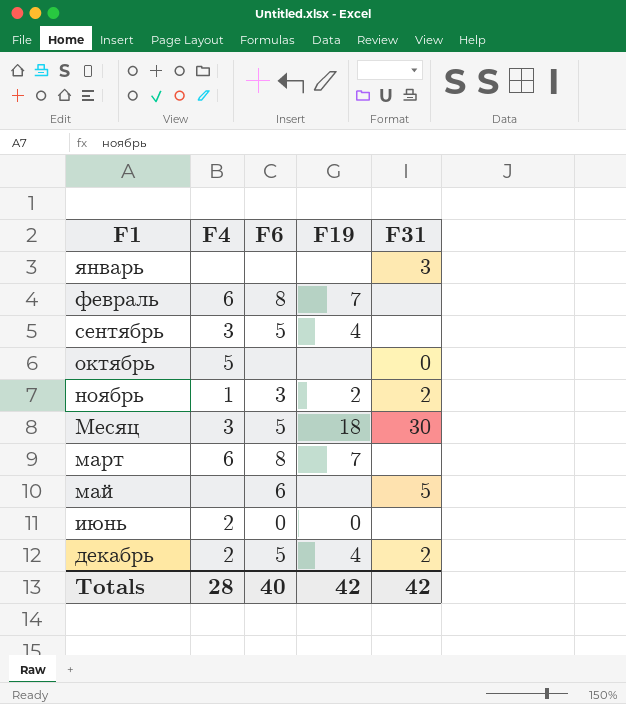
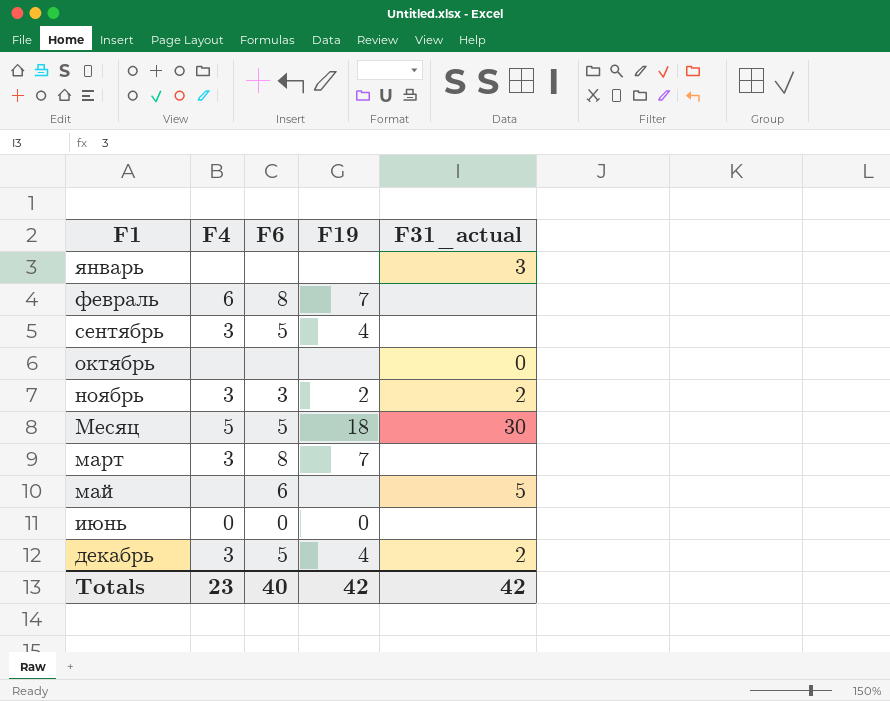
column name: F31 -> F31_actual
октябрь | F4: 5 -> none
ноябрь | F4: 1 -> 3
Месяц | F4: 3 -> 5
март | F4: 6 -> 3
июнь | F4: 2 -> 0
декабрь | F4: 2 -> 3
Totals | F4: 28 -> 23

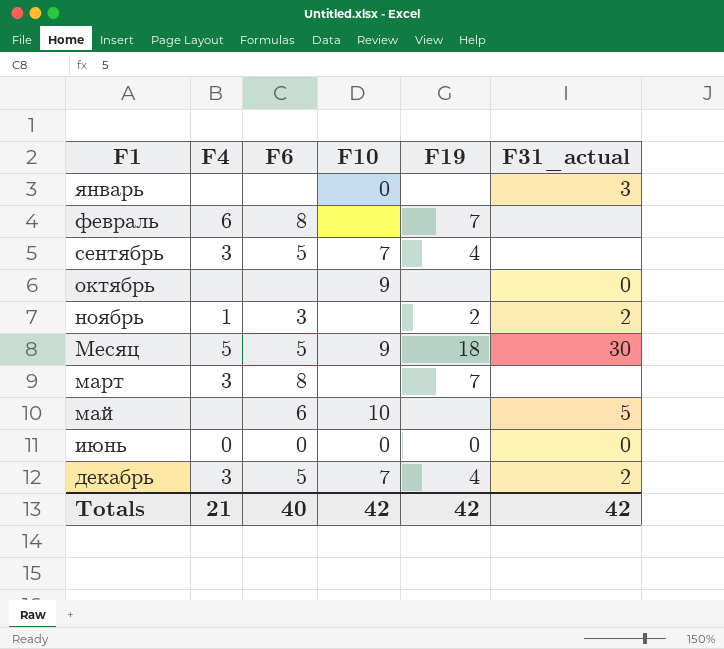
column F10 | position: none -> 4
ноябрь | F4: 3 -> 1
июнь | F31_actual: none -> 0
Totals | F4: 23 -> 21

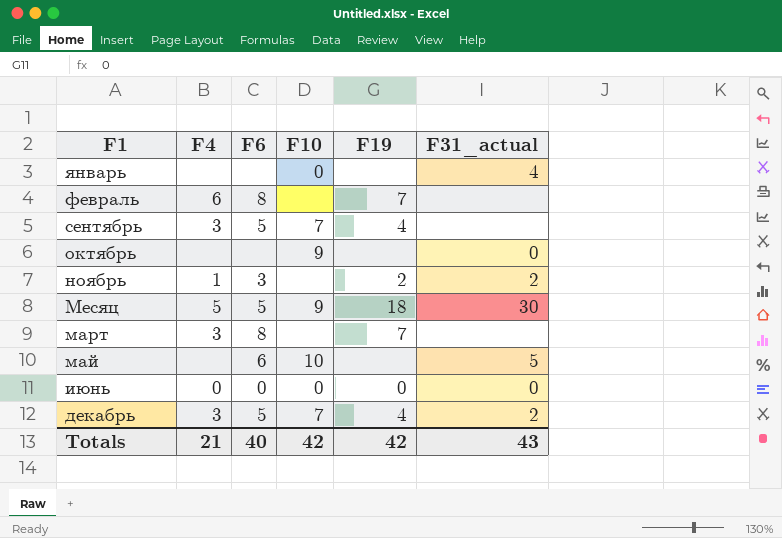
январь | F31_actual: 3 -> 4
Totals | F31_actual: 42 -> 43

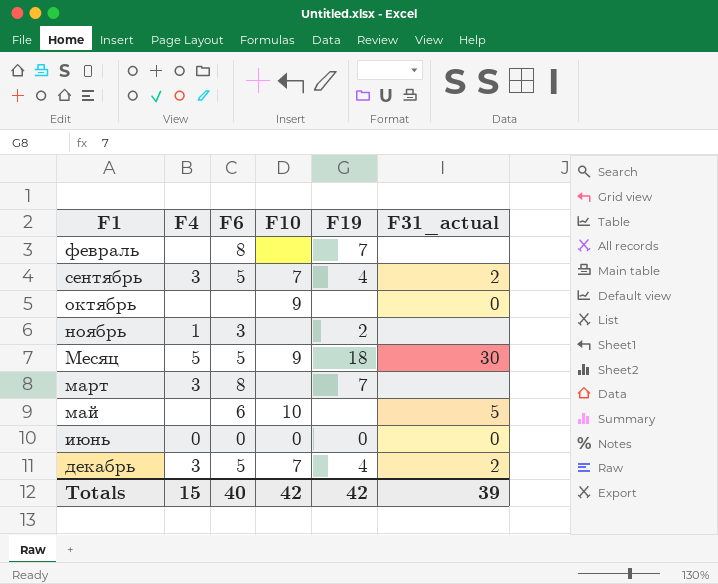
row январь: none | none | 0 | none | 4 -> none
февраль | F4: 6 -> none
сентябрь | F31_actual: none -> 2
ноябрь | F31_actual: 2 -> none
Totals | F4: 21 -> 15
Totals | F31_actual: 43 -> 39

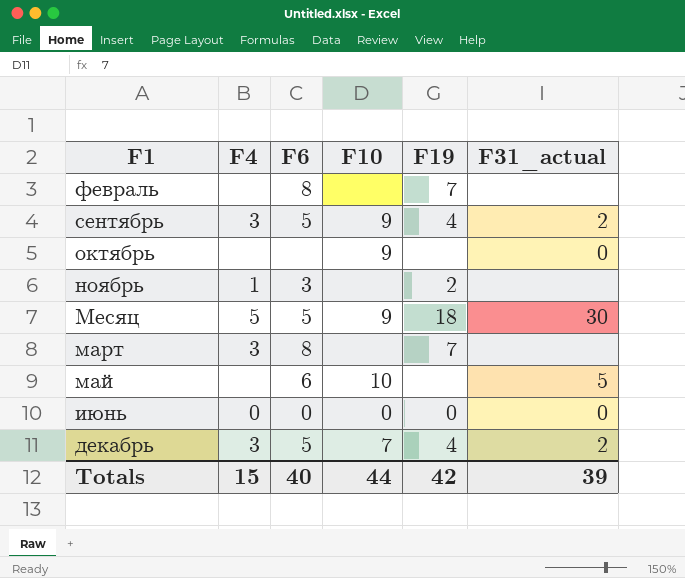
сентябрь | F10: 7 -> 9
Totals | F10: 42 -> 44

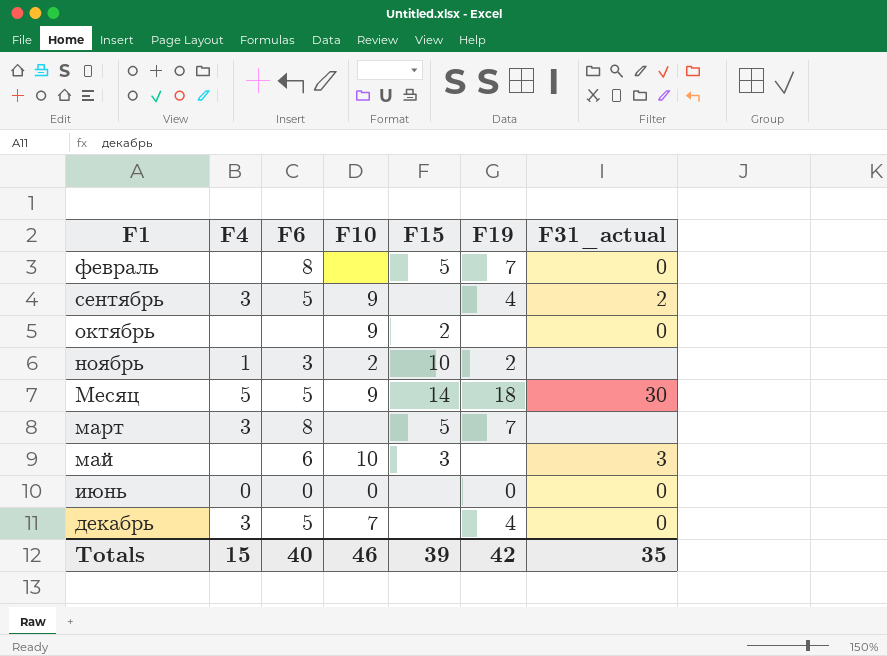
column F15 | position: none -> 5
февраль | F31_actual: none -> 0
ноябрь | F10: none -> 2
май | F31_actual: 5 -> 3
декабрь | F31_actual: 2 -> 0
Totals | F10: 44 -> 46
Totals | F31_actual: 39 -> 35

